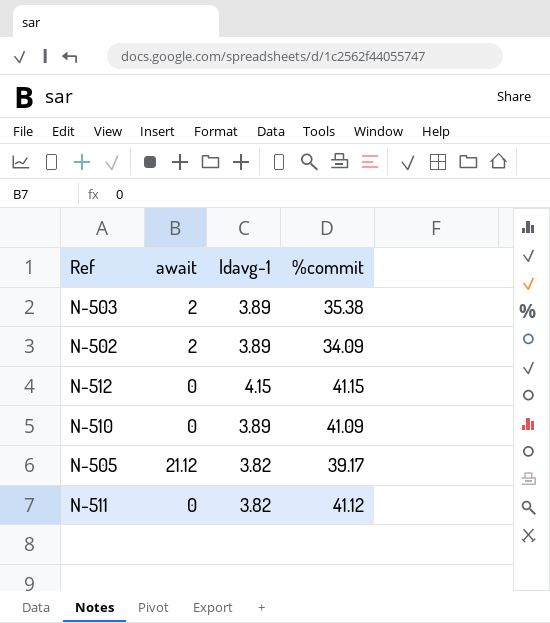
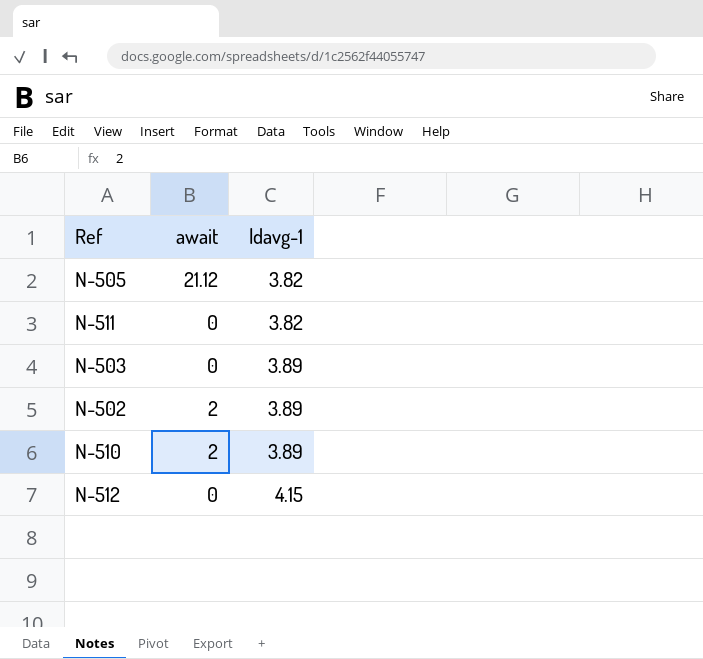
row order: none -> ldavg-1 ascending
column %commit | position: 4 -> none
N-503 | await: 2 -> 0
N-510 | await: 0 -> 2

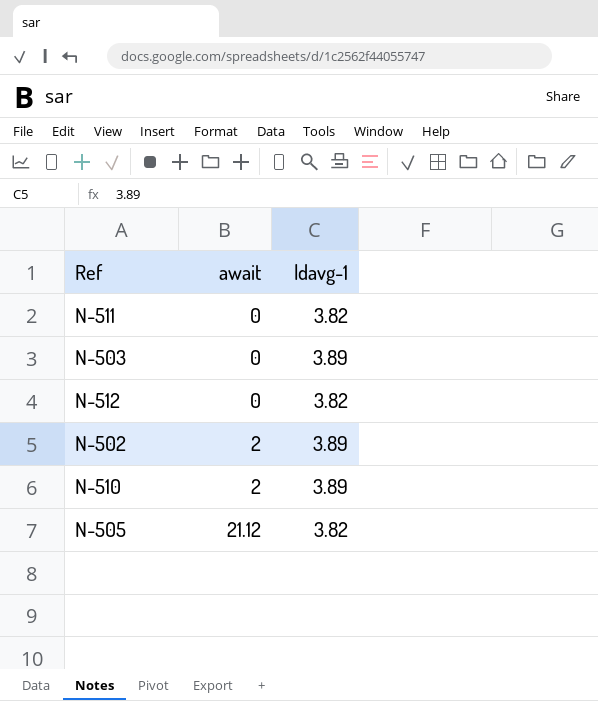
row order: ldavg-1 ascending -> await ascending
N-512 | ldavg-1: 4.15 -> 3.82

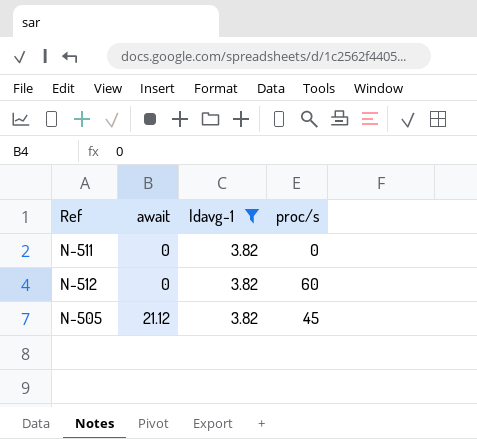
filter: none -> ldavg-1 = 3.82
column proc/s | position: none -> 4

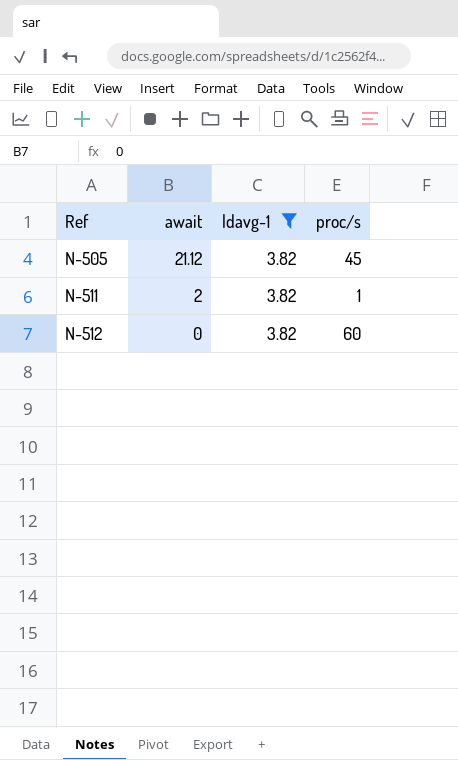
row order: await ascending -> Ref ascending
N-511 | await: 0 -> 2
N-511 | proc/s: 0 -> 1

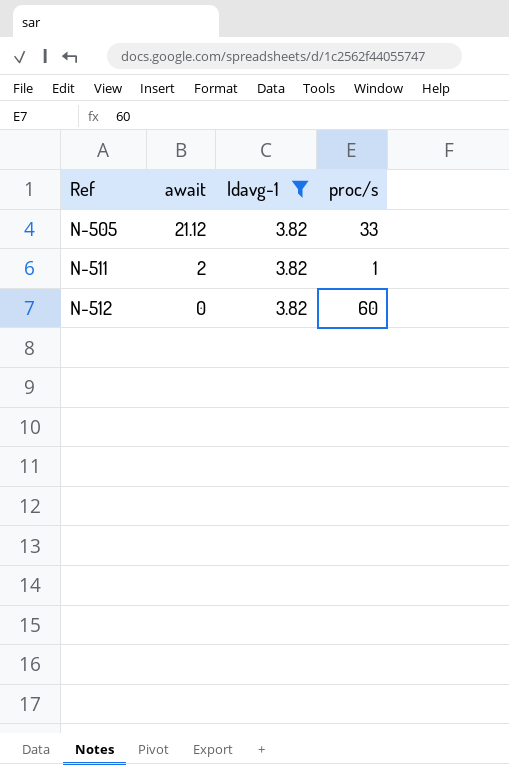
N-505 | proc/s: 45 -> 33

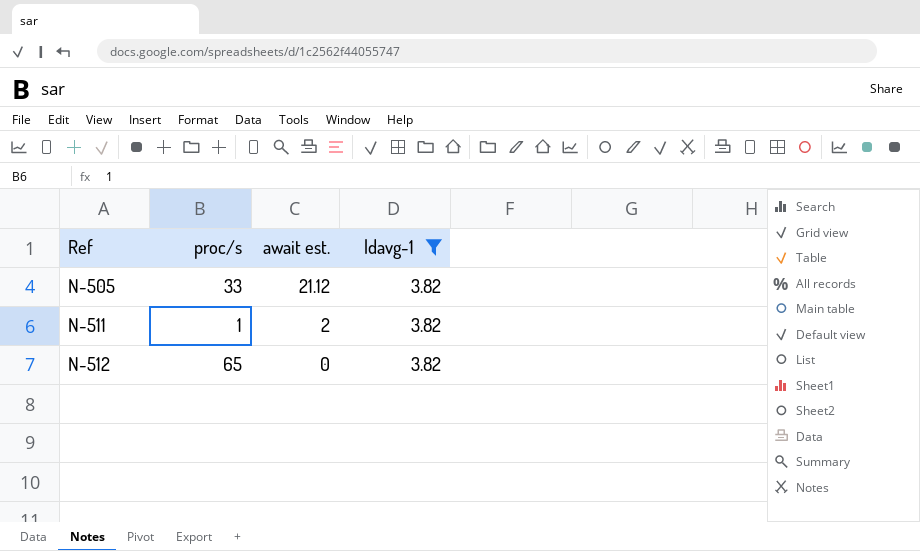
column proc/s | position: 4 -> 2
column name: await -> await est.
N-512 | proc/s: 60 -> 65

